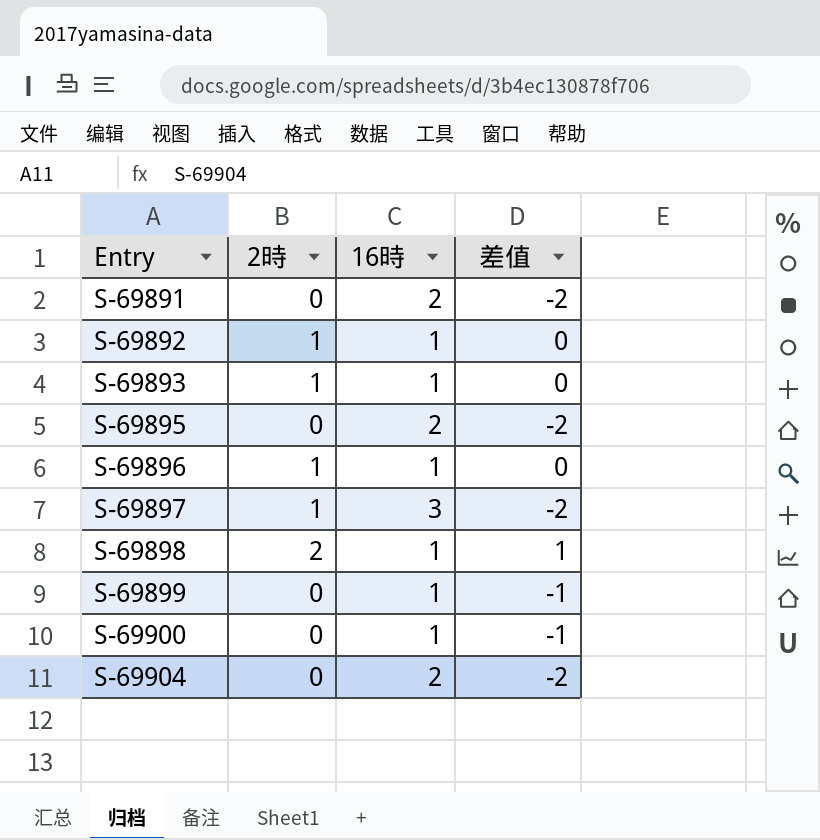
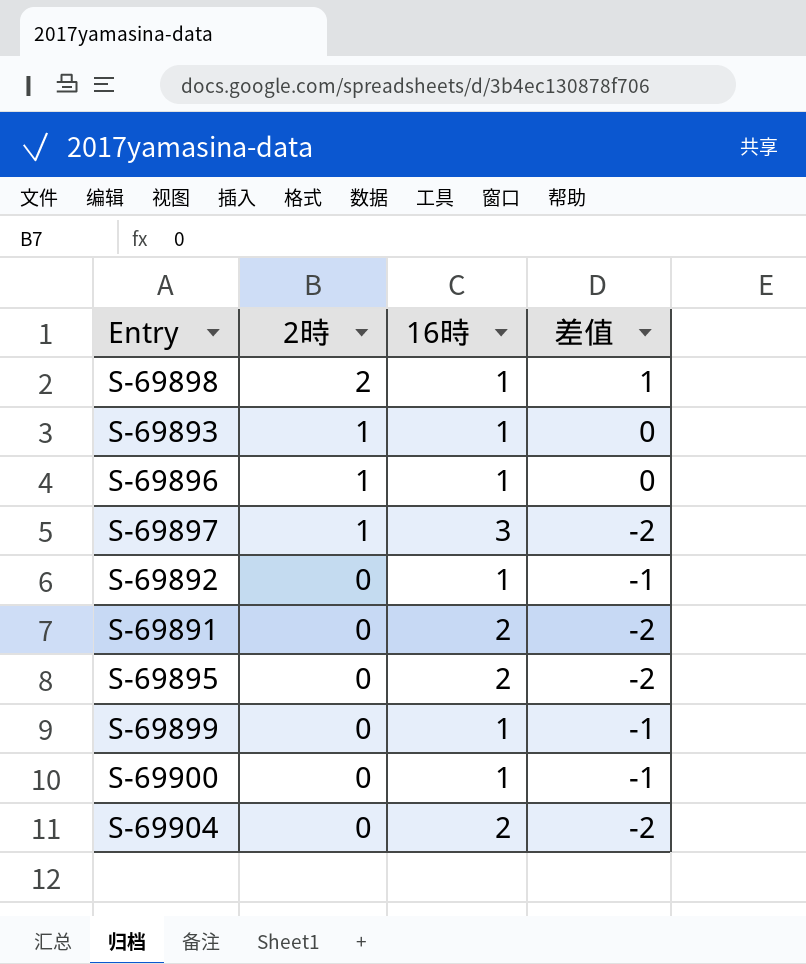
row order: Entry ascending -> 2時 descending
S-69892 | 2時: 1 -> 0
S-69892 | 差值: 0 -> -1

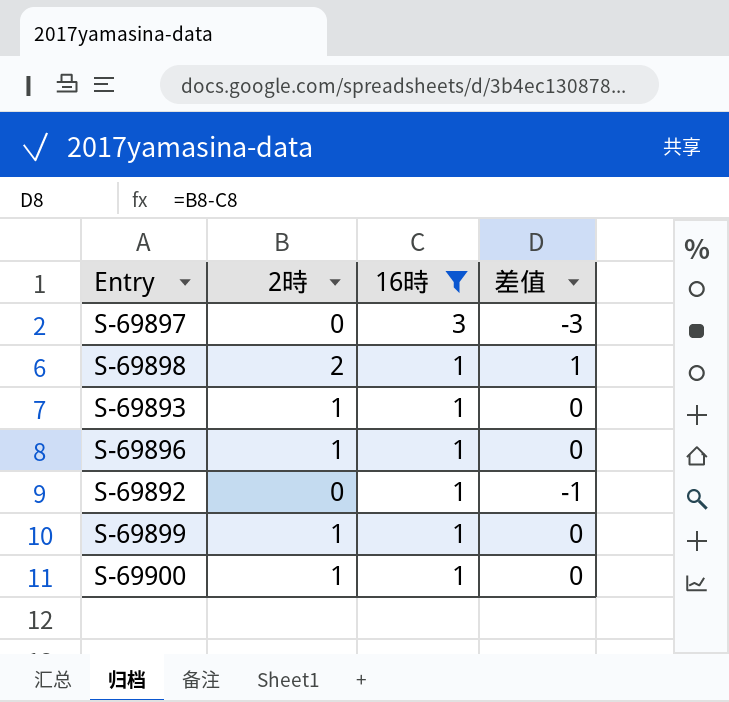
filter: none -> 16時 != 2
row order: 2時 descending -> 16時 descending
S-69897 | 2時: 1 -> 0
S-69897 | 差值: -2 -> -3
S-69899 | 2時: 0 -> 1
S-69899 | 差值: -1 -> 0
S-69900 | 2時: 0 -> 1
S-69900 | 差值: -1 -> 0

